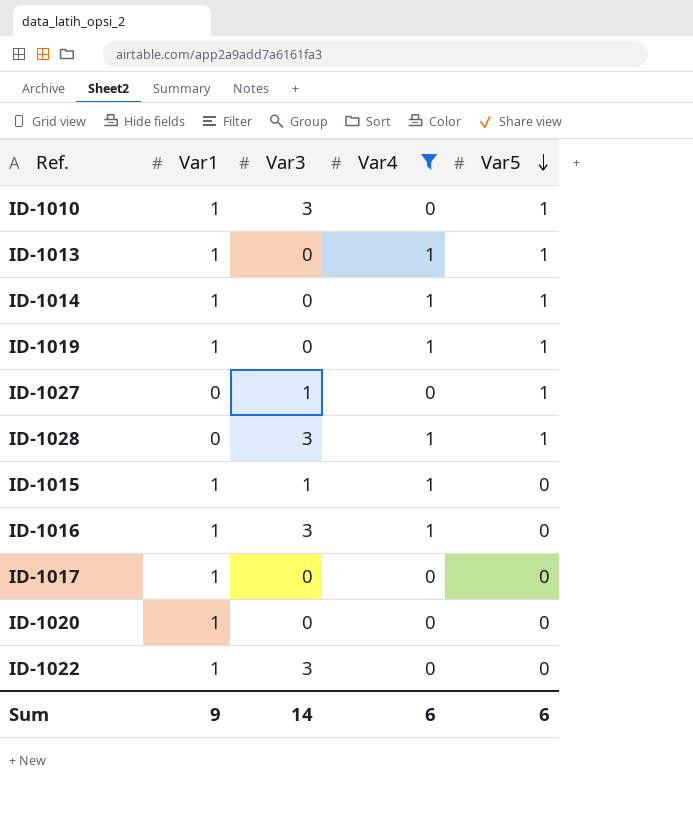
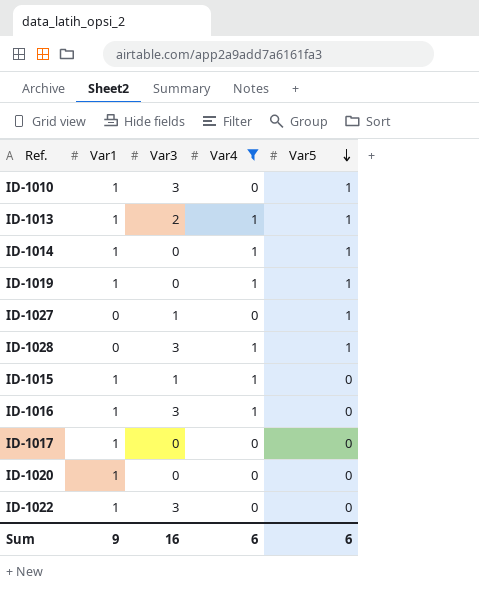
ID-1013 | Var3: 0 -> 2
Sum | Var3: 14 -> 16

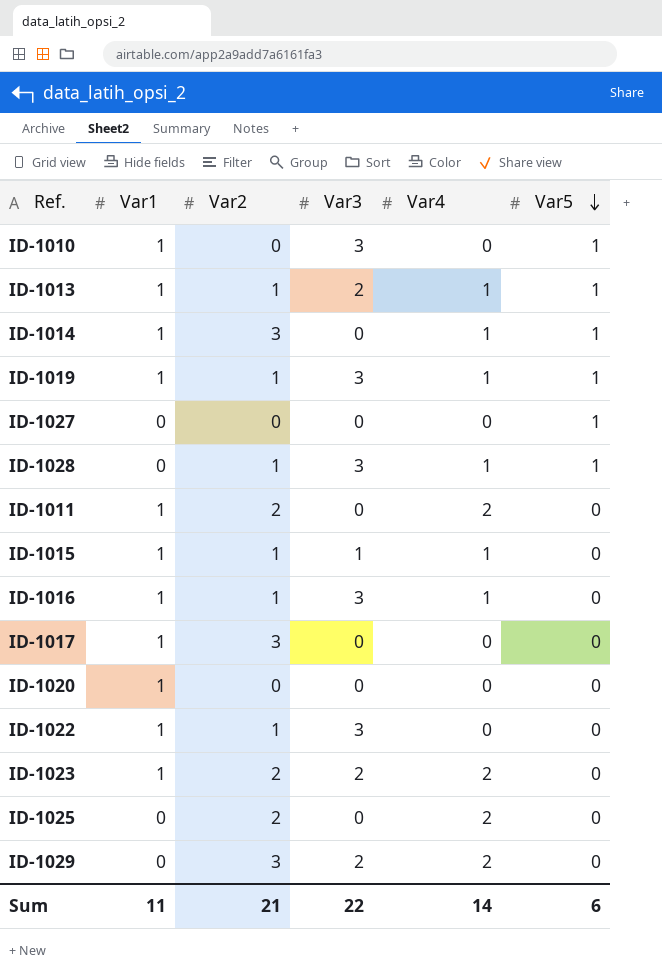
filter: Var4 != 2 -> none
column Var2 | position: none -> 3
ID-1019 | Var3: 0 -> 3
ID-1027 | Var3: 1 -> 0
Sum | Var1: 9 -> 11
Sum | Var3: 16 -> 22
Sum | Var4: 6 -> 14

